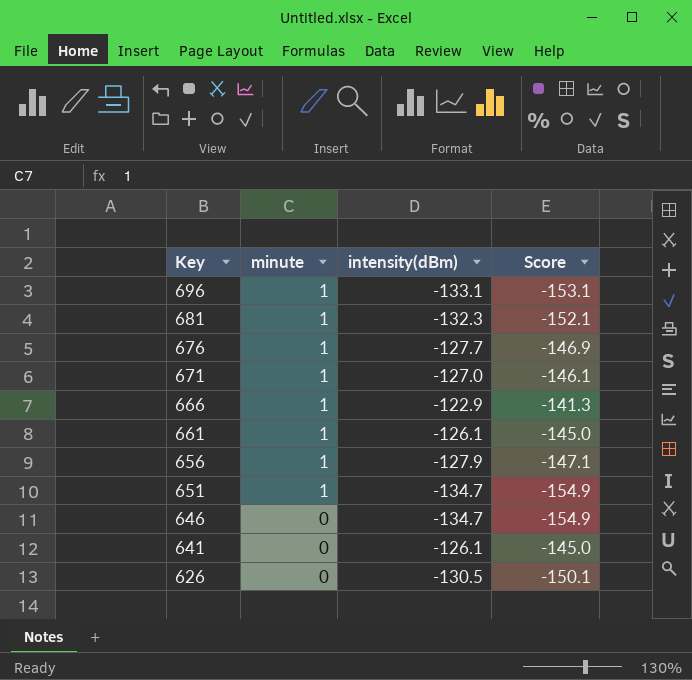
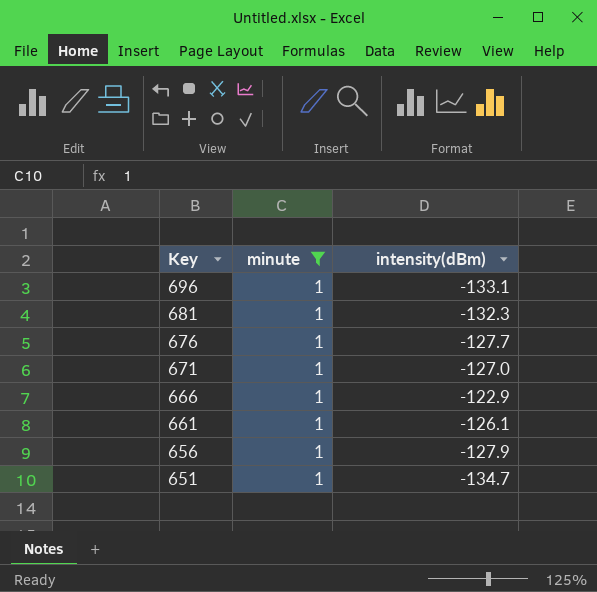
filter: none -> minute = 1
column Score | formula: [intensity(dBm)] * 1.15 -> none

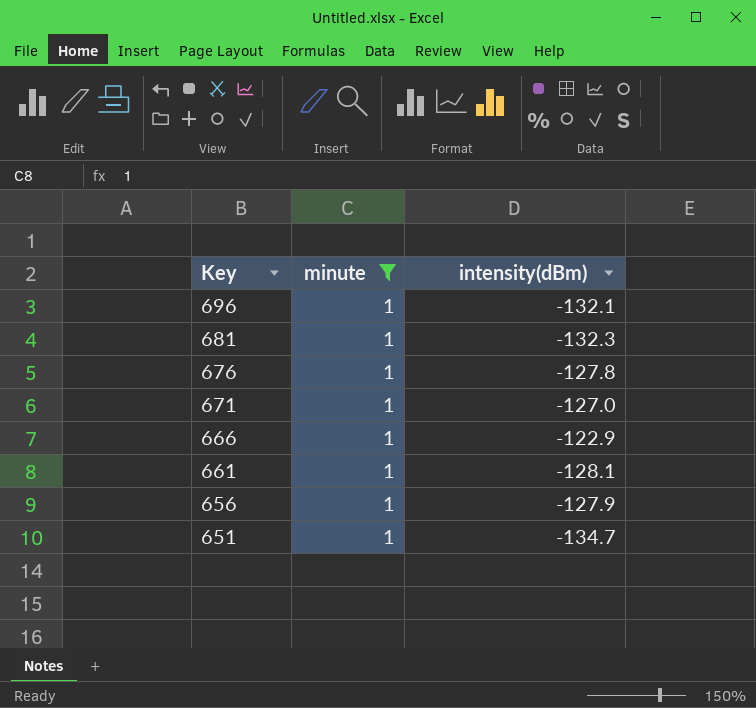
696 | intensity(dBm): -133.1 -> -132.1
676 | intensity(dBm): -127.7 -> -127.8
661 | intensity(dBm): -126.1 -> -128.1

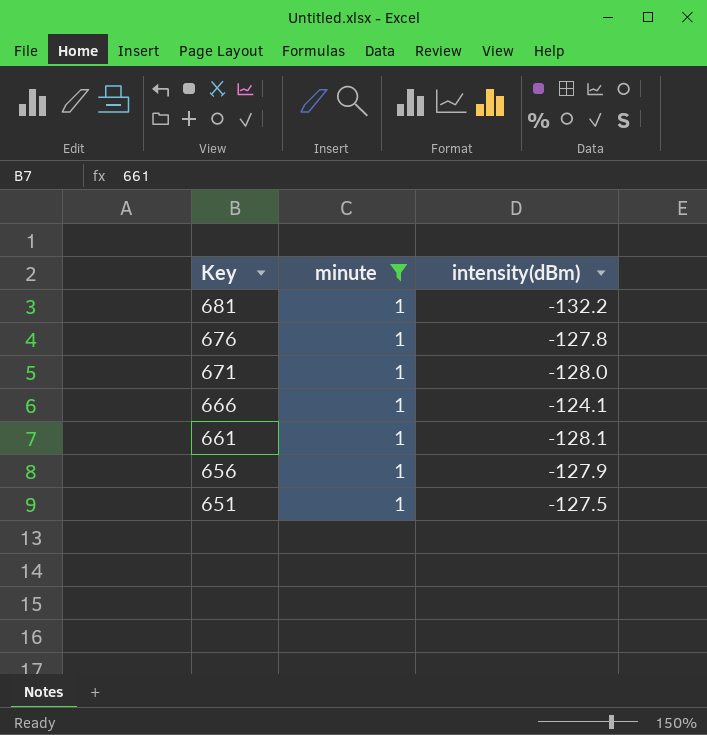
row 696: 1 | -132.1 -> none
681 | intensity(dBm): -132.3 -> -132.2
671 | intensity(dBm): -127.0 -> -128.0
666 | intensity(dBm): -122.9 -> -124.1
651 | intensity(dBm): -134.7 -> -127.5

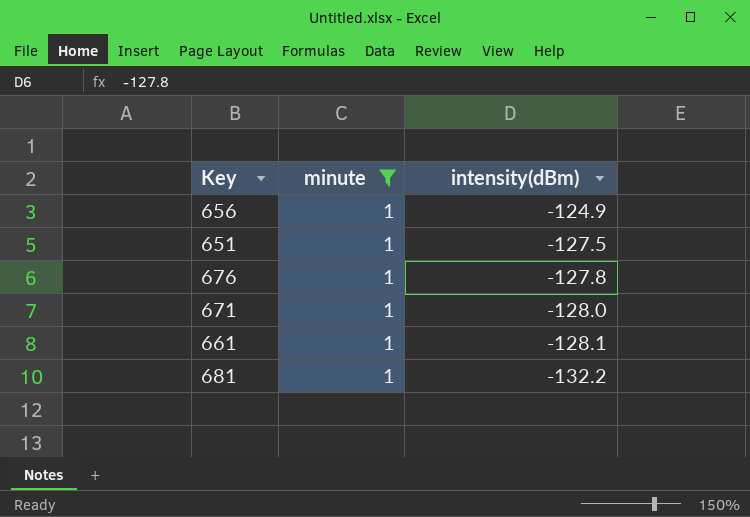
row order: Key descending -> intensity(dBm) descending
row 666: 1 | -124.1 -> none
656 | intensity(dBm): -127.9 -> -124.9

